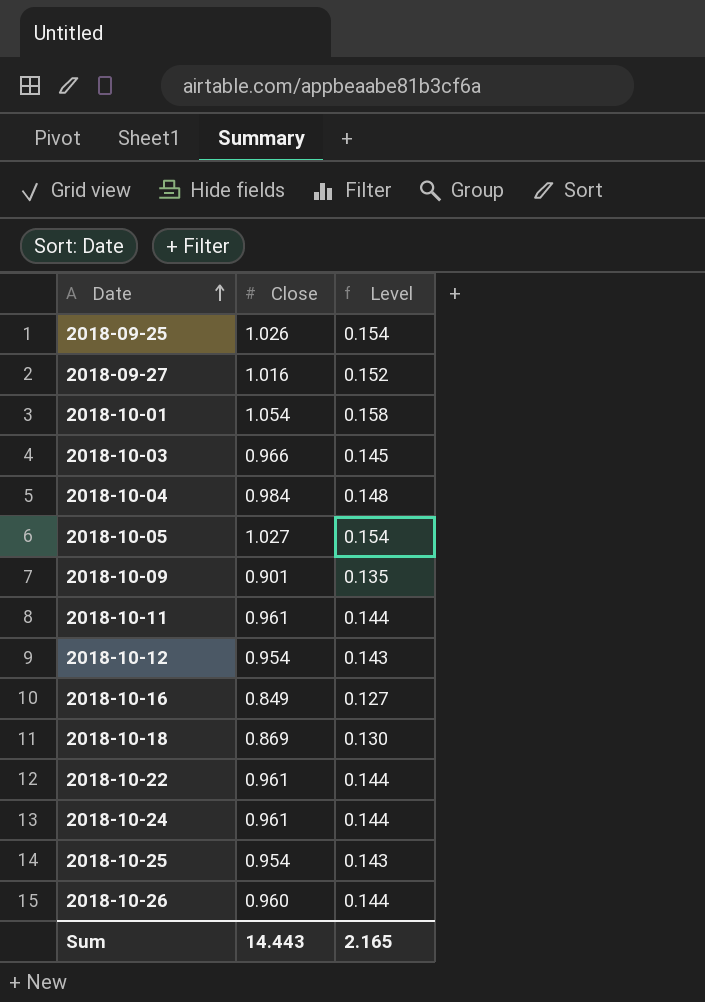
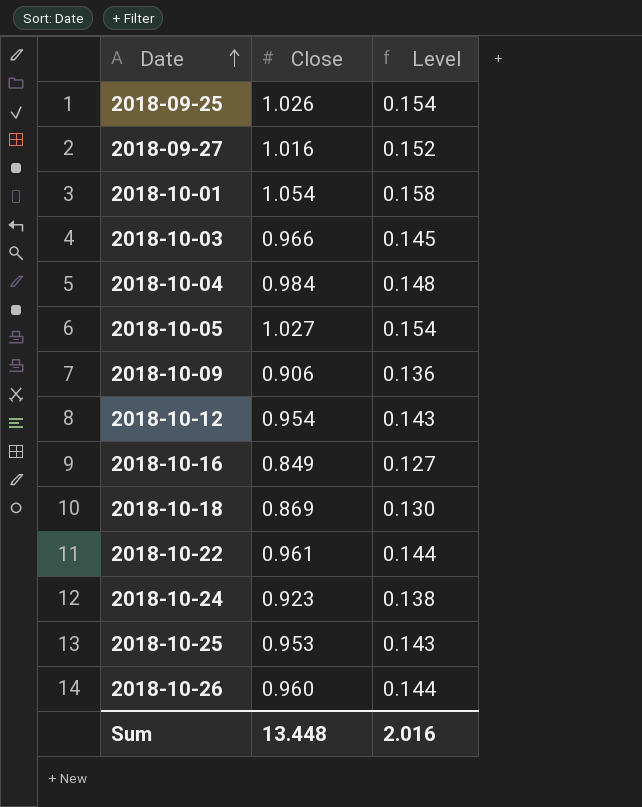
row 2018-10-11: 0.961 | 0.144 -> none
2018-10-09 | Close: 0.901 -> 0.906
2018-10-09 | Level: 0.135 -> 0.136
2018-10-24 | Close: 0.961 -> 0.923
2018-10-24 | Level: 0.144 -> 0.138
2018-10-25 | Close: 0.954 -> 0.953
Sum | Close: 14.443 -> 13.448
Sum | Level: 2.165 -> 2.016

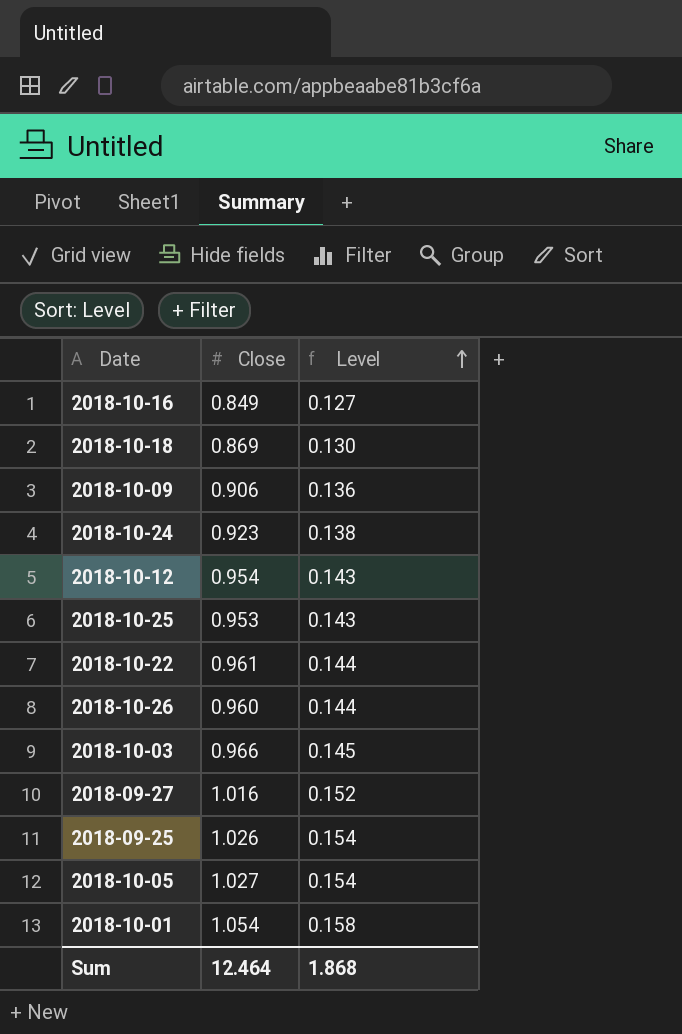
row order: Date ascending -> Level ascending
row 2018-10-04: 0.984 | 0.148 -> none
Sum | Close: 13.448 -> 12.464
Sum | Level: 2.016 -> 1.868

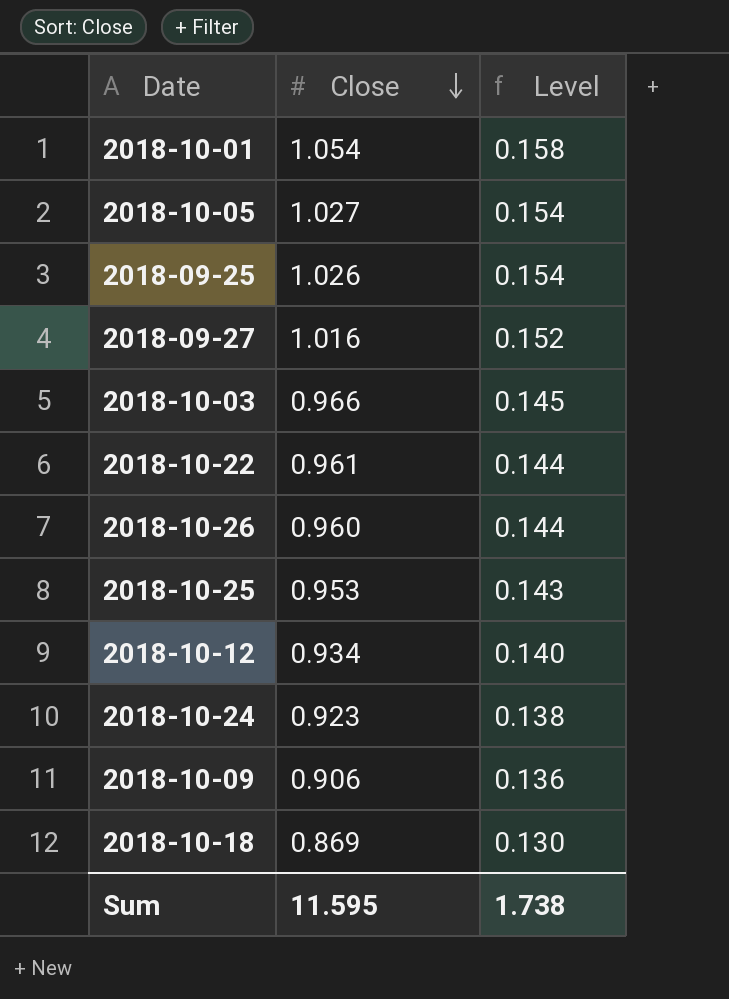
row order: Level ascending -> Close descending
row 2018-10-16: 0.849 | 0.127 -> none
2018-10-12 | Close: 0.954 -> 0.934
2018-10-12 | Level: 0.143 -> 0.140
Sum | Close: 12.464 -> 11.595
Sum | Level: 1.868 -> 1.738

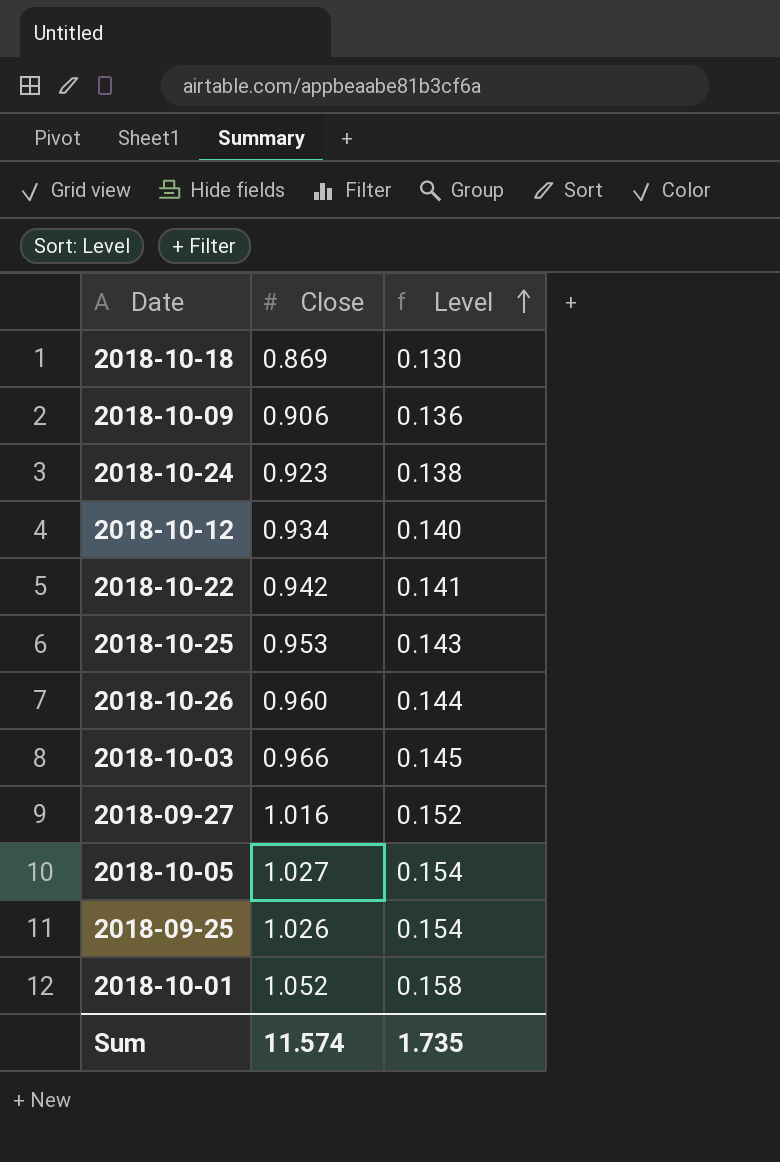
row order: Close descending -> Level ascending
2018-10-22 | Close: 0.961 -> 0.942
2018-10-22 | Level: 0.144 -> 0.141
2018-10-01 | Close: 1.054 -> 1.052
Sum | Close: 11.595 -> 11.574
Sum | Level: 1.738 -> 1.735

